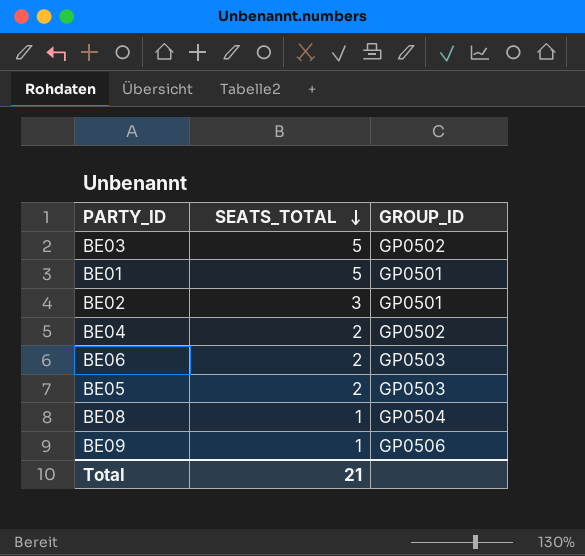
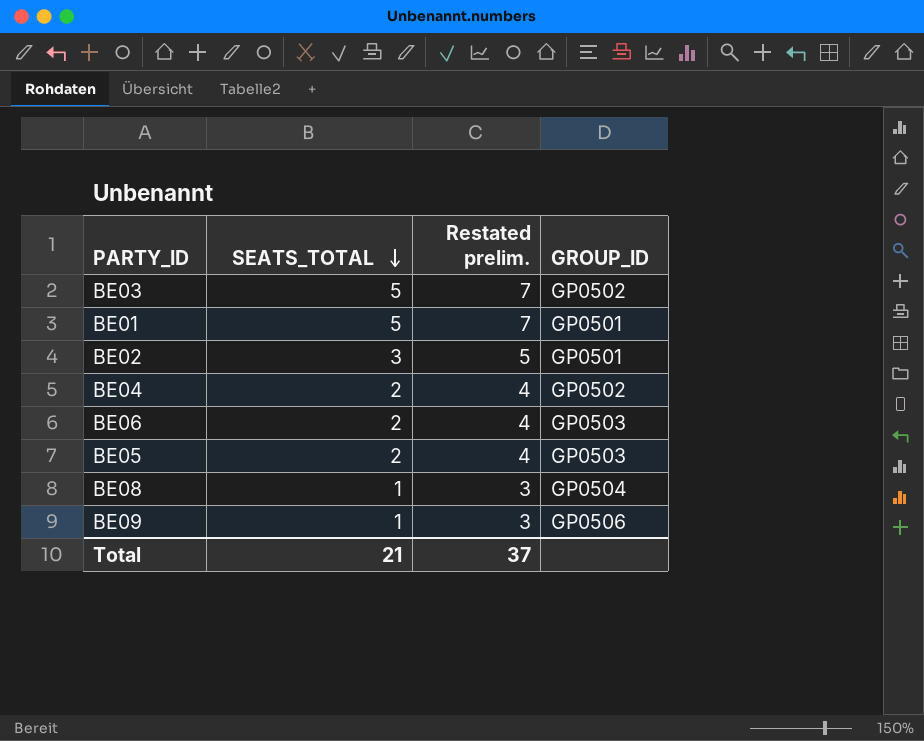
column Restated prelim. | formula: none -> [SEATS_TOTAL] + 2

